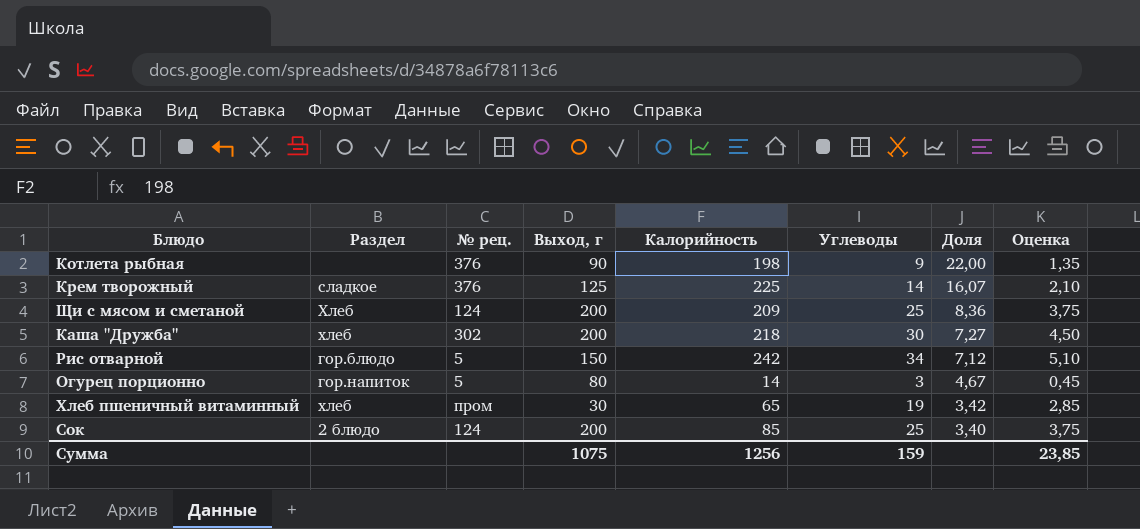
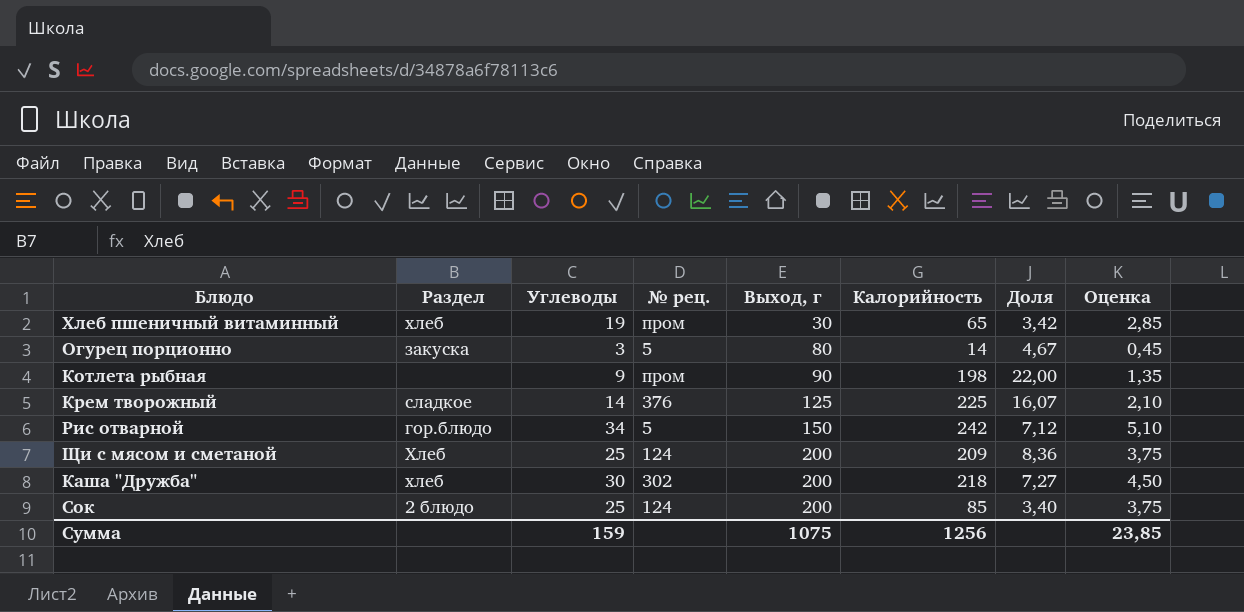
row order: Доля descending -> Выход, г ascending
column Углеводы | position: 6 -> 3
Огурец порционно | Раздел: гор.напиток -> закуска
Котлета рыбная | № рец.: 376 -> пром

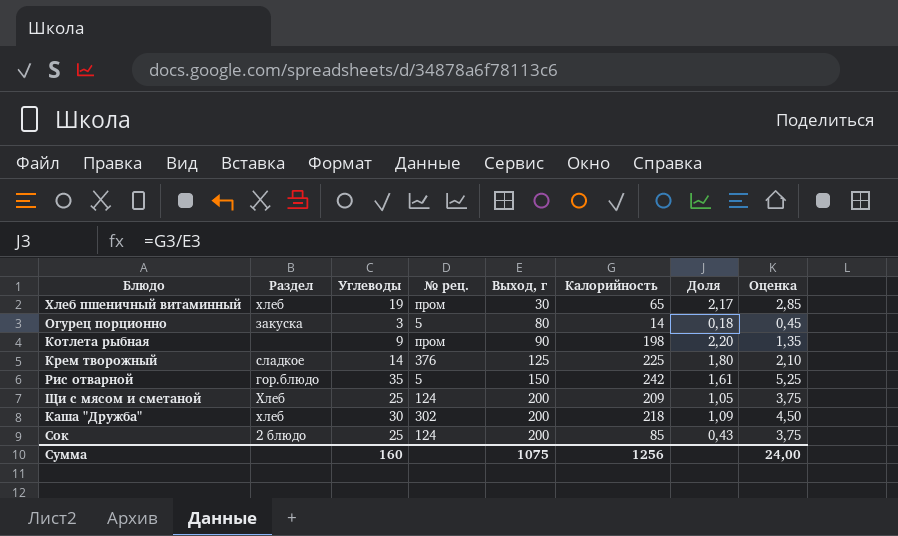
column Доля | formula: [Калорийность] / [Углеводы] -> [Калорийность] / [Выход, г]
Рис отварной | Углеводы: 34 -> 35
Рис отварной | Оценка: 5,10 -> 5,25
Сумма | Углеводы: 159 -> 160
Сумма | Оценка: 23,85 -> 24,00

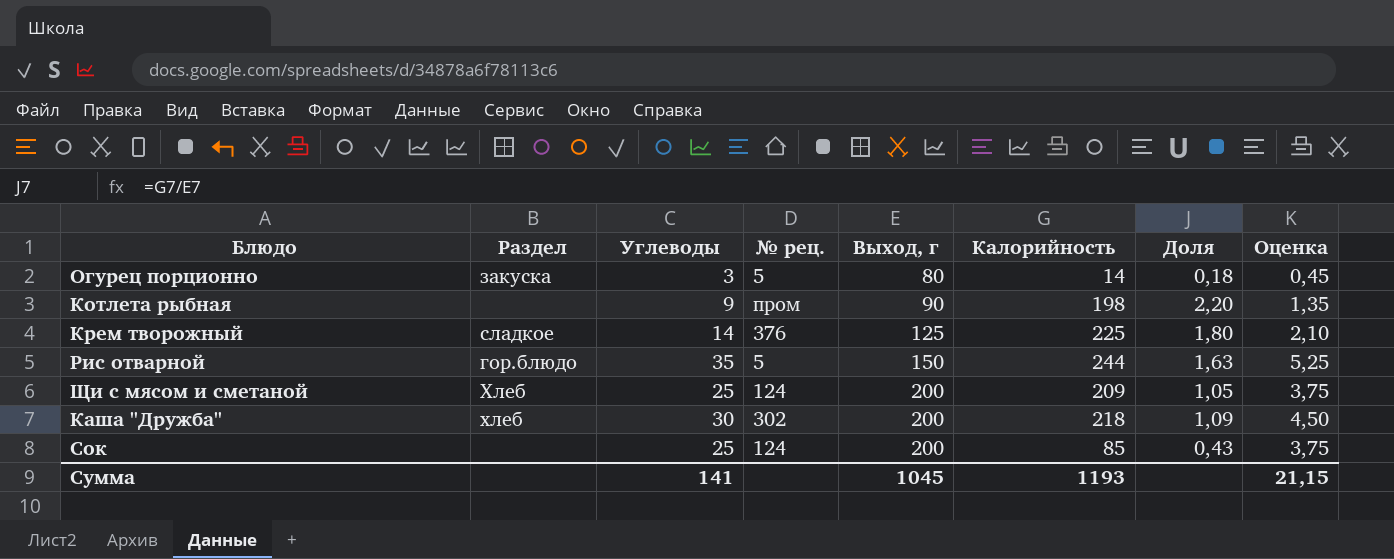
row Хлеб пшеничный витаминный: хлеб | 19 | пром | 30 | 65 | 2,17 | 2,85 -> none
Рис отварной | Калорийность: 242 -> 244
Рис отварной | Доля: 1,61 -> 1,63
Сок | Раздел: 2 блюдо -> none
Сумма | Углеводы: 160 -> 141
Сумма | Выход, г: 1075 -> 1045
Сумма | Калорийность: 1256 -> 1193
Сумма | Оценка: 24,00 -> 21,15

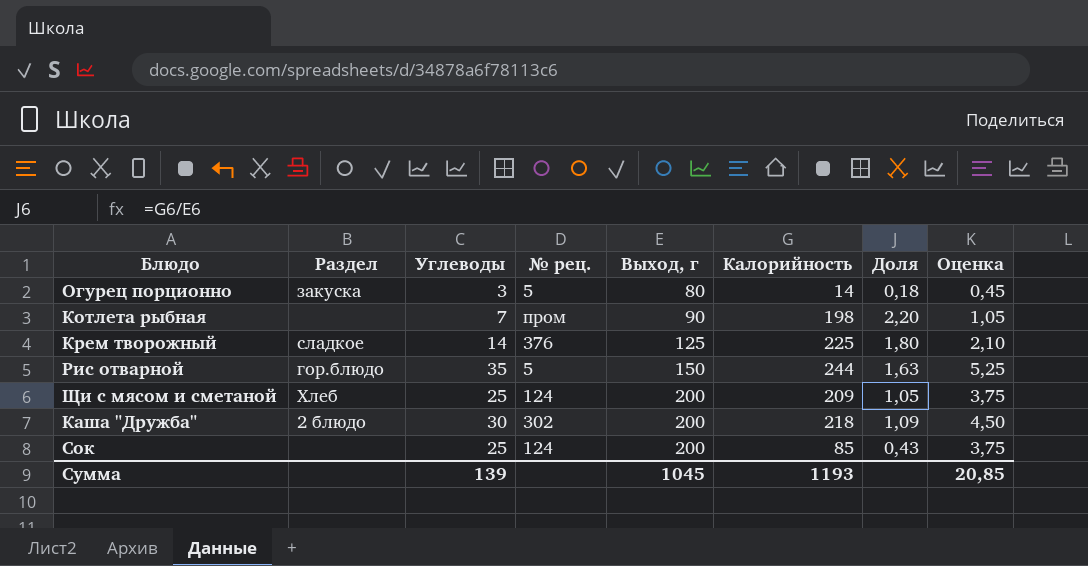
Котлета рыбная | Углеводы: 9 -> 7
Котлета рыбная | Оценка: 1,35 -> 1,05
Каша "Дружба" | Раздел: хлеб -> 2 блюдо
Сумма | Углеводы: 141 -> 139
Сумма | Оценка: 21,15 -> 20,85

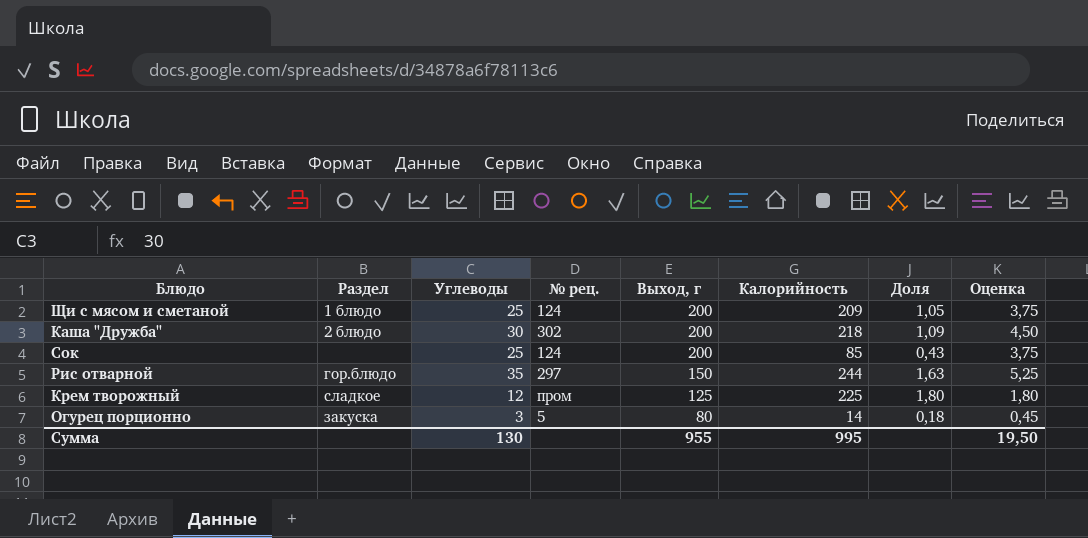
row order: Выход, г ascending -> Выход, г descending
row Котлета рыбная: none | 7 | пром | 90 | 198 | 2,20 | 1,05 -> none
Щи с мясом и сметаной | Раздел: Хлеб -> 1 блюдо
Рис отварной | № рец.: 5 -> 297
Крем творожный | Углеводы: 14 -> 12
Крем творожный | № рец.: 376 -> пром
Крем творожный | Оценка: 2,10 -> 1,80
Сумма | Углеводы: 139 -> 130
Сумма | Выход, г: 1045 -> 955
Сумма | Калорийность: 1193 -> 995
Сумма | Оценка: 20,85 -> 19,50

